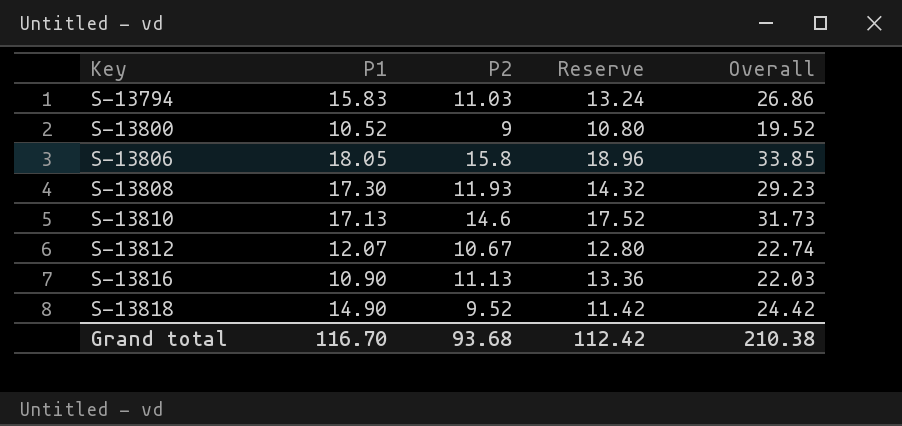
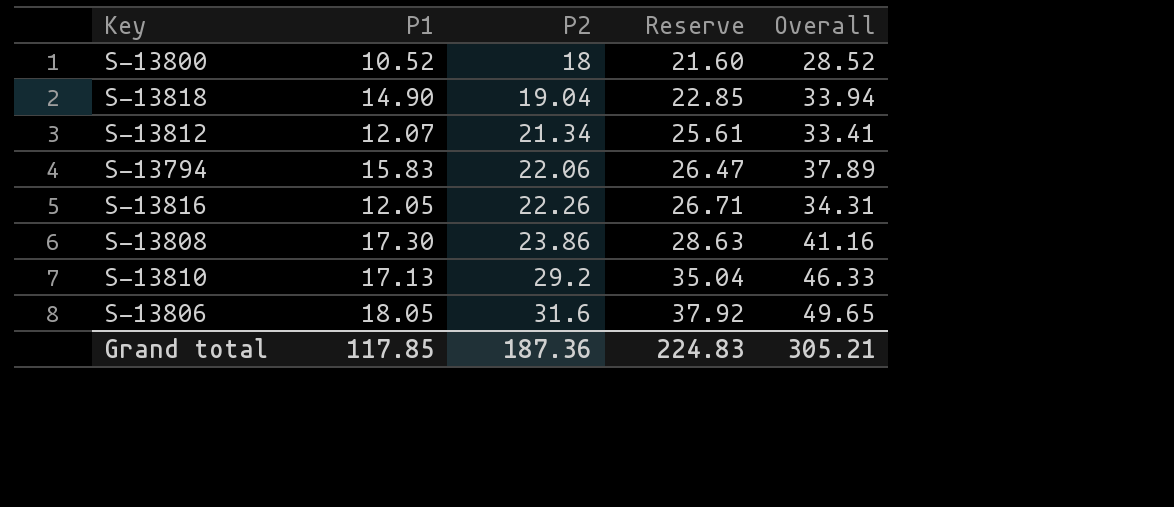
row order: Key ascending -> P2 ascending
S-13800 | P2: 9 -> 18
S-13800 | Reserve: 10.80 -> 21.60
S-13800 | Overall: 19.52 -> 28.52
S-13818 | P2: 9.52 -> 19.04
S-13818 | Reserve: 11.42 -> 22.85
S-13818 | Overall: 24.42 -> 33.94
S-13812 | P2: 10.67 -> 21.34
S-13812 | Reserve: 12.80 -> 25.61
S-13812 | Overall: 22.74 -> 33.41
S-13794 | P2: 11.03 -> 22.06
S-13794 | Reserve: 13.24 -> 26.47
S-13794 | Overall: 26.86 -> 37.89
S-13816 | P1: 10.90 -> 12.05
S-13816 | P2: 11.13 -> 22.26
S-13816 | Reserve: 13.36 -> 26.71
S-13816 | Overall: 22.03 -> 34.31
S-13808 | P2: 11.93 -> 23.86
S-13808 | Reserve: 14.32 -> 28.63
S-13808 | Overall: 29.23 -> 41.16
S-13810 | P2: 14.6 -> 29.2
S-13810 | Reserve: 17.52 -> 35.04
S-13810 | Overall: 31.73 -> 46.33
S-13806 | P2: 15.8 -> 31.6
S-13806 | Reserve: 18.96 -> 37.92
S-13806 | Overall: 33.85 -> 49.65
Grand total | P1: 116.70 -> 117.85
Grand total | P2: 93.68 -> 187.36
Grand total | Reserve: 112.42 -> 224.83
Grand total | Overall: 210.38 -> 305.21

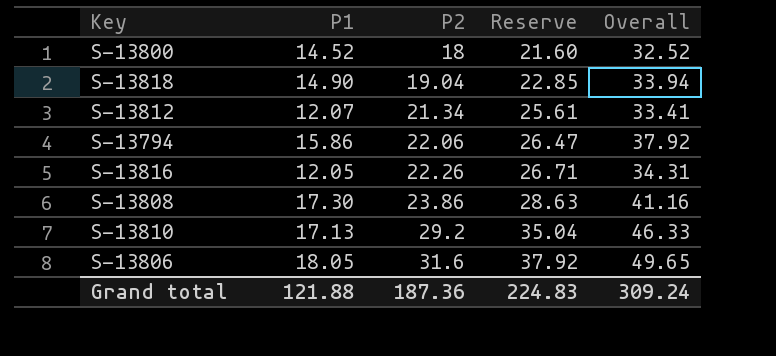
S-13800 | P1: 10.52 -> 14.52
S-13800 | Overall: 28.52 -> 32.52
S-13794 | P1: 15.83 -> 15.86
S-13794 | Overall: 37.89 -> 37.92
Grand total | P1: 117.85 -> 121.88
Grand total | Overall: 305.21 -> 309.24

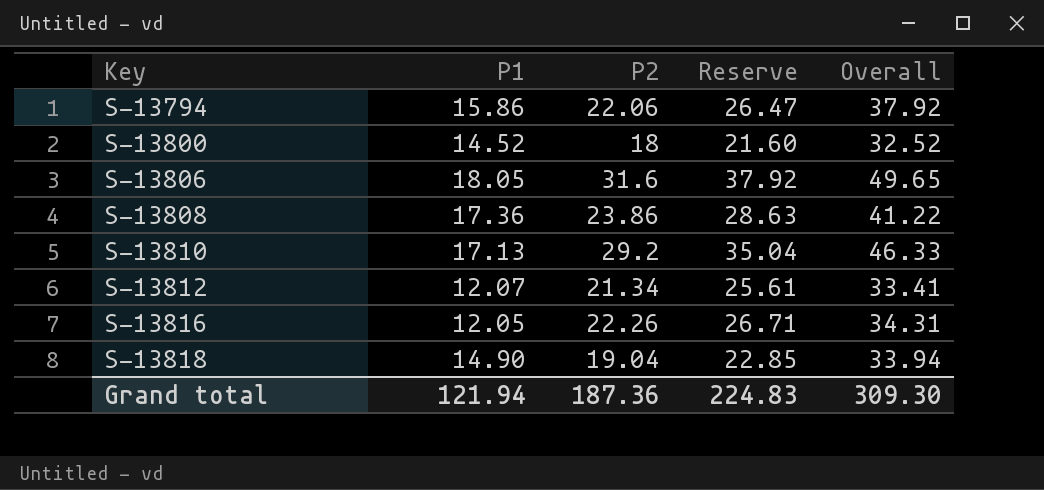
row order: P2 ascending -> Key ascending
S-13808 | P1: 17.30 -> 17.36
S-13808 | Overall: 41.16 -> 41.22
Grand total | P1: 121.88 -> 121.94
Grand total | Overall: 309.24 -> 309.30

